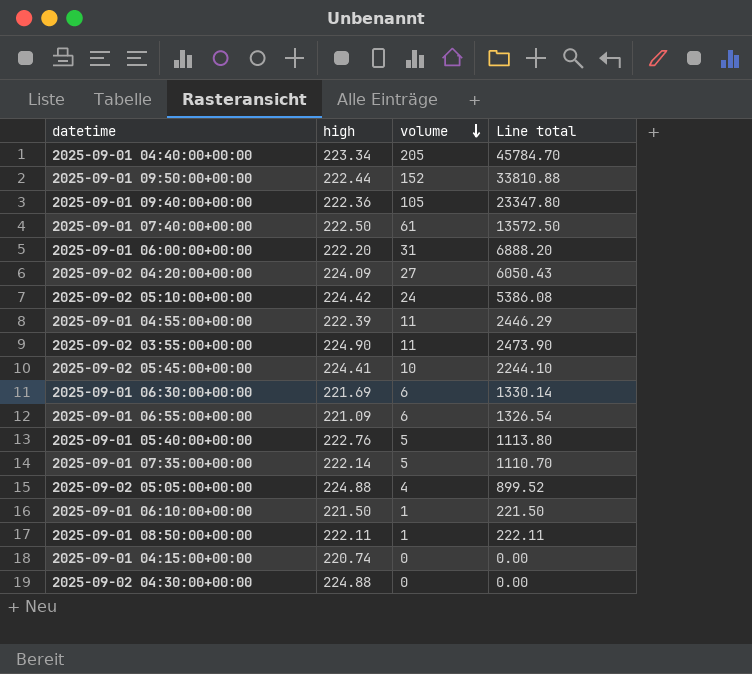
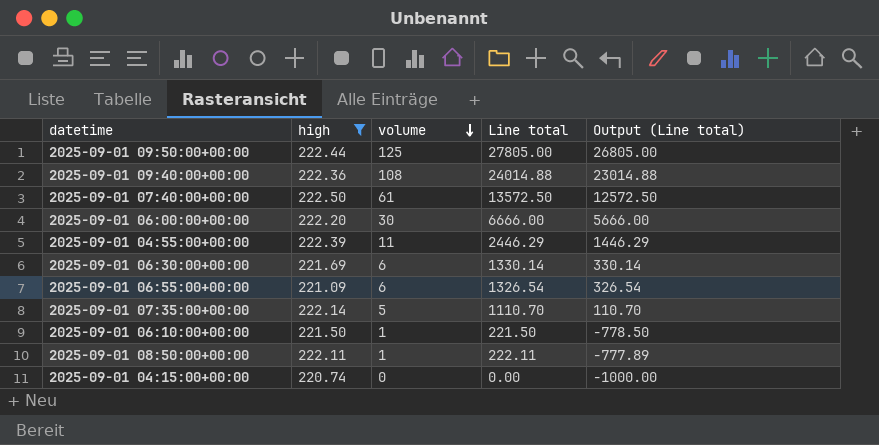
filter: none -> high <= 222.50
column Output (Line total) | formula: none -> [Line total] - 1000
2025-09-01 09:50:00+00:00 | volume: 152 -> 125
2025-09-01 09:50:00+00:00 | Line total: 33810.88 -> 27805.00
2025-09-01 09:40:00+00:00 | volume: 105 -> 108
2025-09-01 09:40:00+00:00 | Line total: 23347.80 -> 24014.88
2025-09-01 06:00:00+00:00 | volume: 31 -> 30
2025-09-01 06:00:00+00:00 | Line total: 6888.20 -> 6666.00

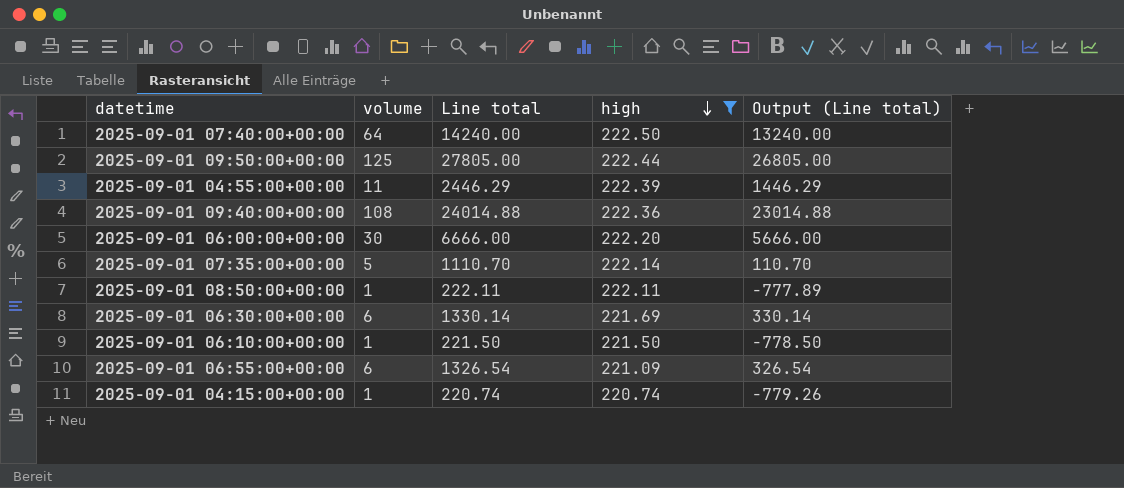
row order: volume descending -> high descending
column high | position: 2 -> 4
2025-09-01 07:40:00+00:00 | volume: 61 -> 64
2025-09-01 07:40:00+00:00 | Line total: 13572.50 -> 14240.00
2025-09-01 07:40:00+00:00 | Output (Line total): 12572.50 -> 13240.00
2025-09-01 04:15:00+00:00 | volume: 0 -> 1
2025-09-01 04:15:00+00:00 | Line total: 0.00 -> 220.74
2025-09-01 04:15:00+00:00 | Output (Line total): -1000.00 -> -779.26

